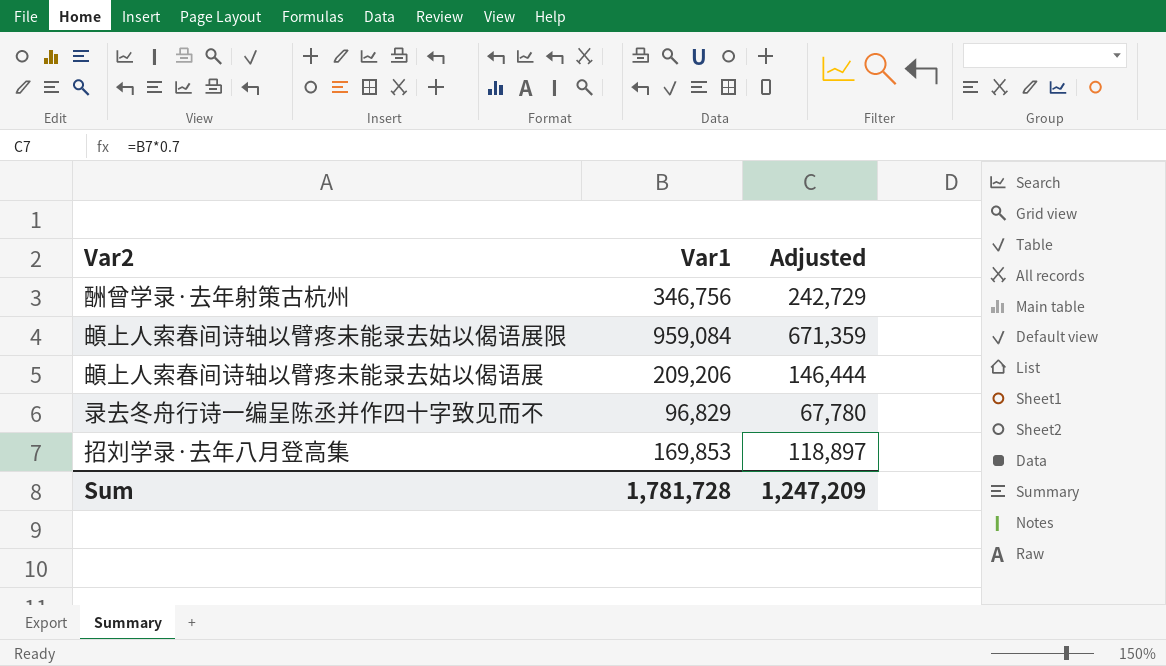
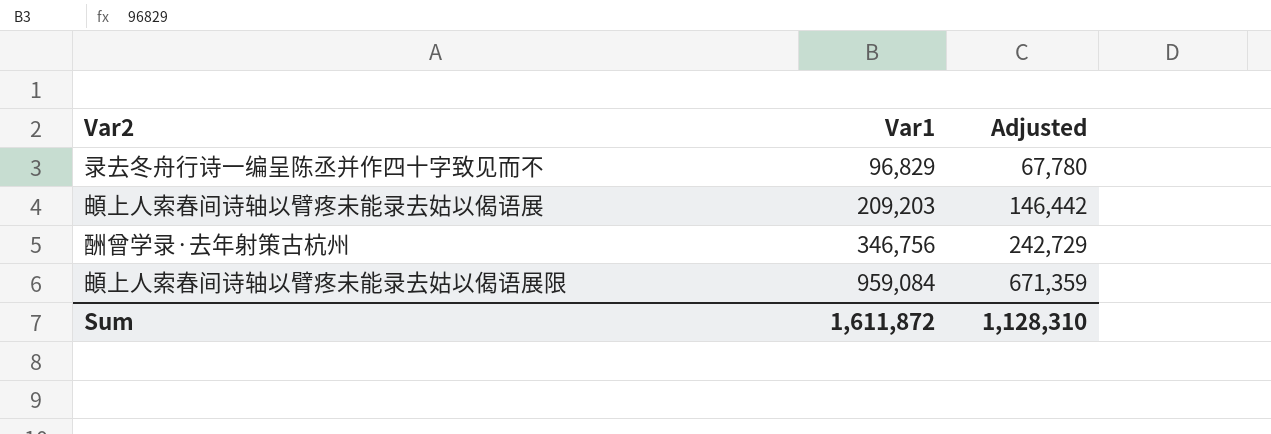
row order: none -> Var1 ascending
row 招刘学录·去年八月登高集: 169,853 | 118,897 -> none
頔上人索春间诗轴以臂疼未能录去姑以偈语展 | Var1: 209,206 -> 209,203
頔上人索春间诗轴以臂疼未能录去姑以偈语展 | Adjusted: 146,444 -> 146,442
Sum | Var1: 1,781,728 -> 1,611,872
Sum | Adjusted: 1,247,209 -> 1,128,310

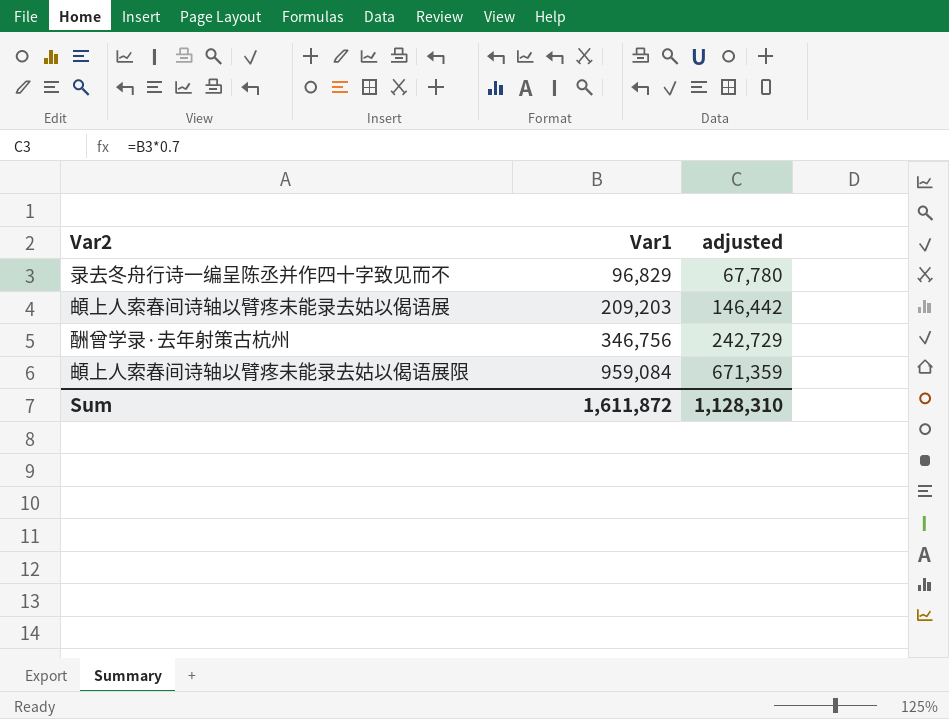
column name: Adjusted -> adjusted

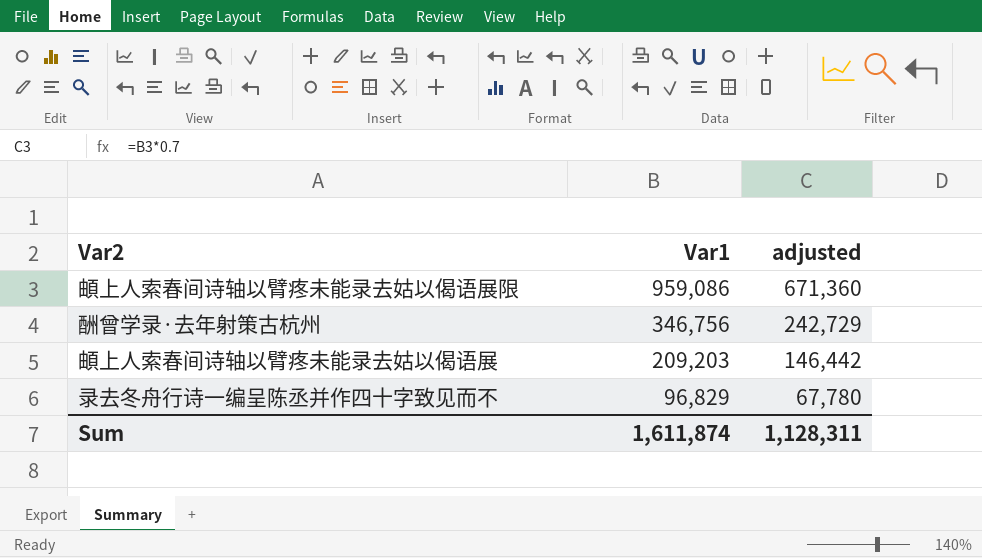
row order: Var1 ascending -> Var1 descending
頔上人索春间诗轴以臂疼未能录去姑以偈语展限 | Var1: 959,084 -> 959,086
頔上人索春间诗轴以臂疼未能录去姑以偈语展限 | adjusted: 671,359 -> 671,360
Sum | Var1: 1,611,872 -> 1,611,874
Sum | adjusted: 1,128,310 -> 1,128,311

